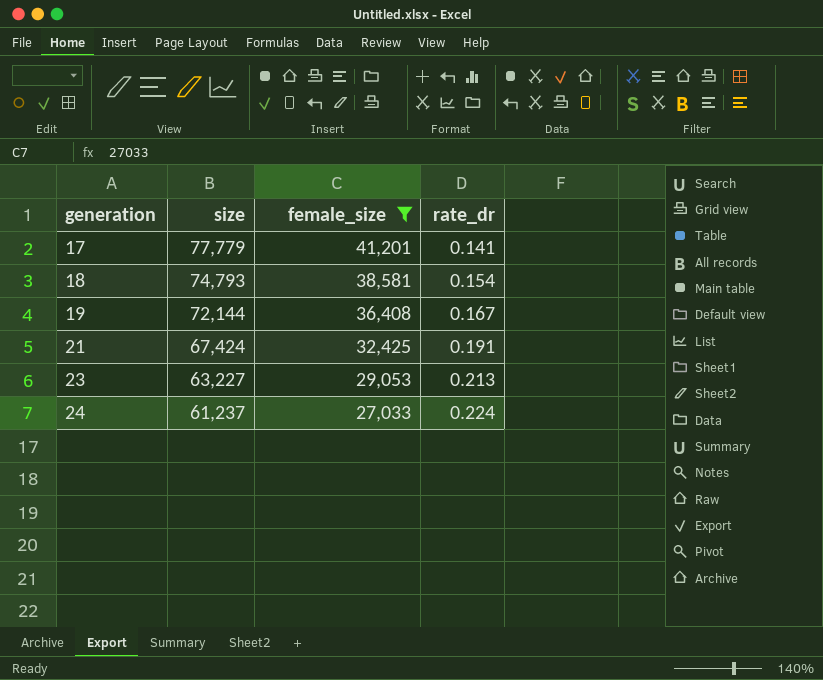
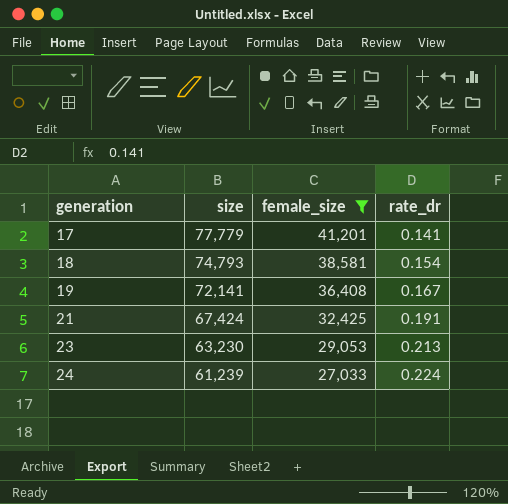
19 | size: 72,144 -> 72,141
23 | size: 63,227 -> 63,230
24 | size: 61,237 -> 61,239

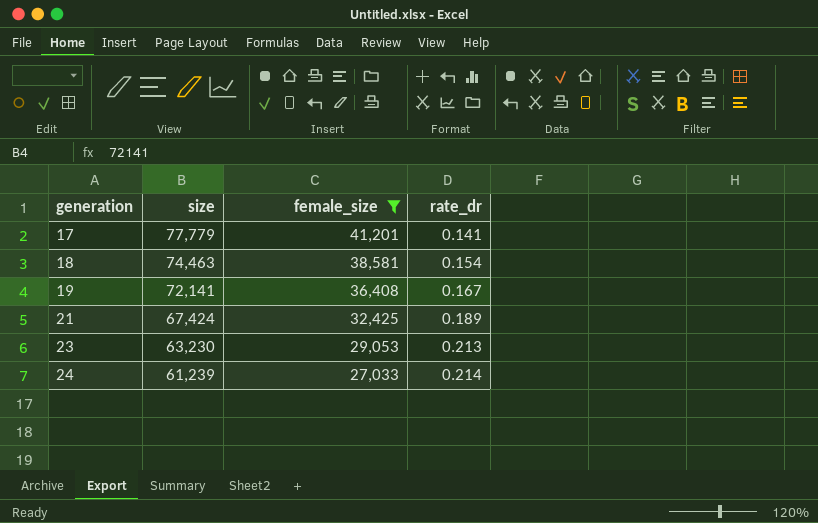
18 | size: 74,793 -> 74,463
21 | rate_dr: 0.191 -> 0.189
24 | rate_dr: 0.224 -> 0.214

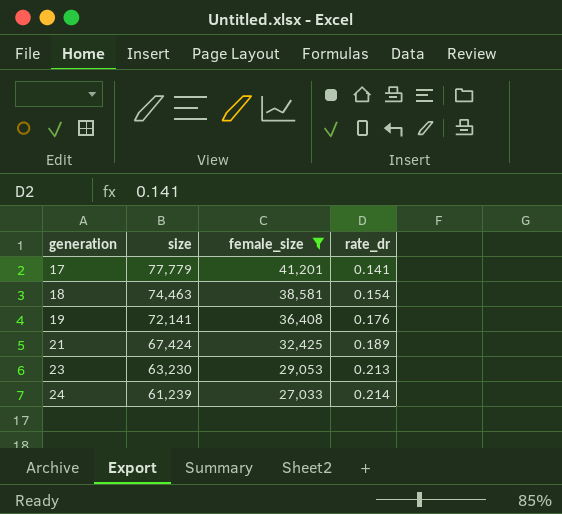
19 | rate_dr: 0.167 -> 0.176

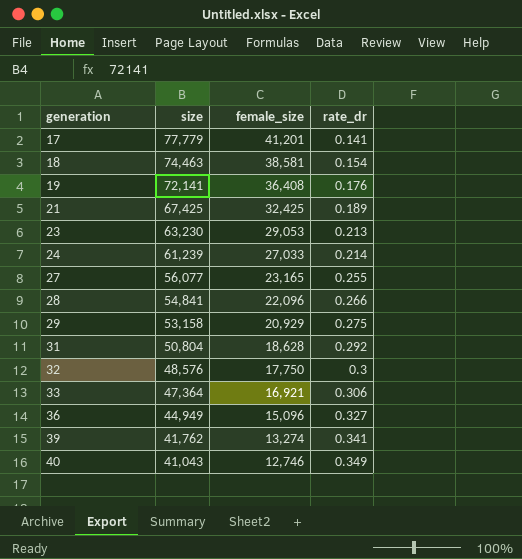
filter: female_size >= 27,033 -> none
21 | size: 67,424 -> 67,425

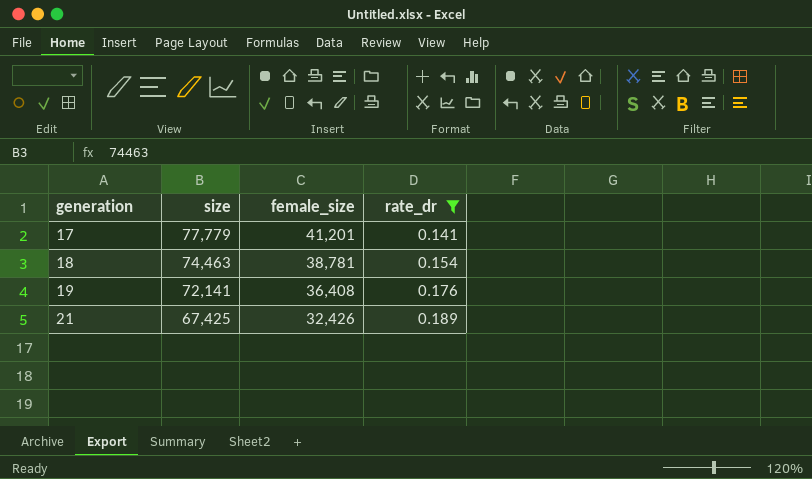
filter: none -> rate_dr <= 0.189
18 | female_size: 38,581 -> 38,781
21 | female_size: 32,425 -> 32,426

